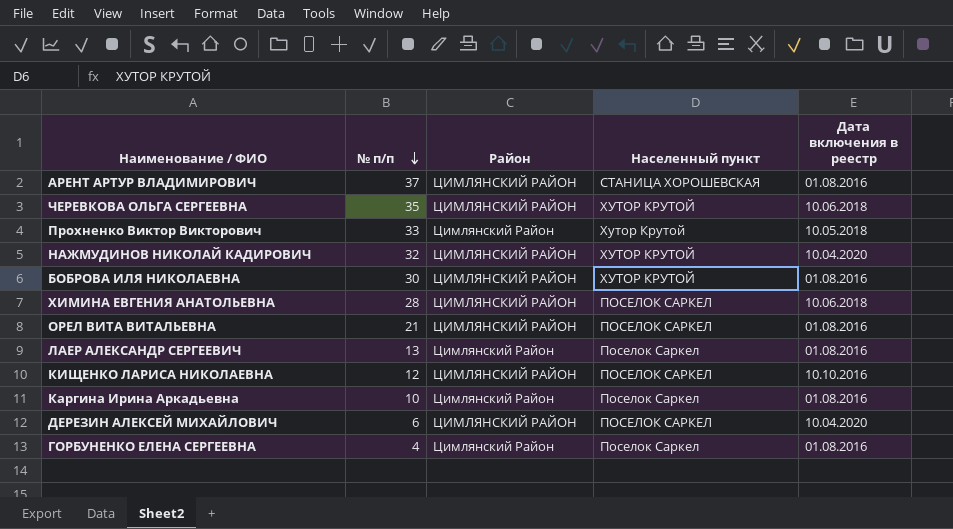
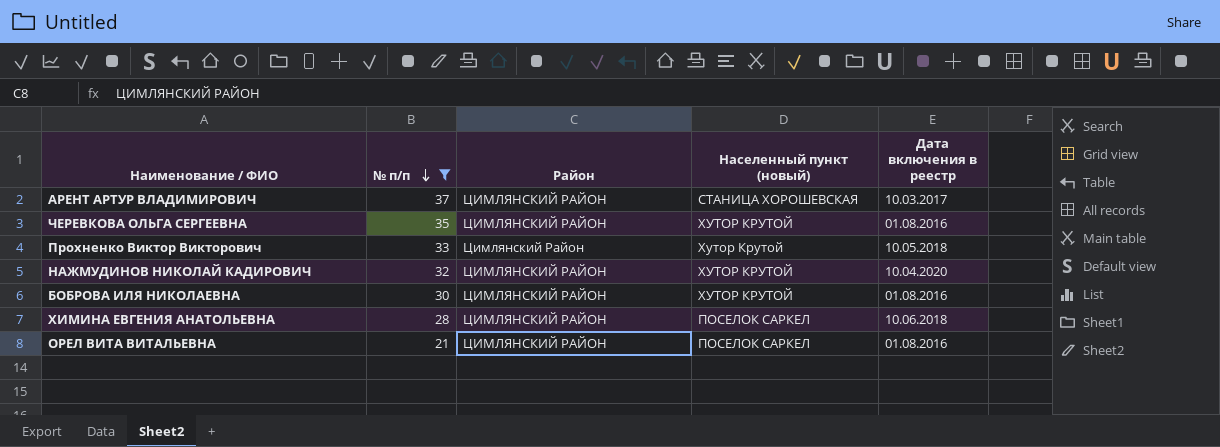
filter: none -> № п/п >= 21
column name: Населенный пункт -> Населенный пункт (новый)
АРЕНТ АРТУР ВЛАДИМИРОВИЧ | Дата включения в реестр: 01.08.2016 -> 10.03.2017
ЧЕРЕВКОВА ОЛЬГА СЕРГЕЕВНА | Дата включения в реестр: 10.06.2018 -> 01.08.2016

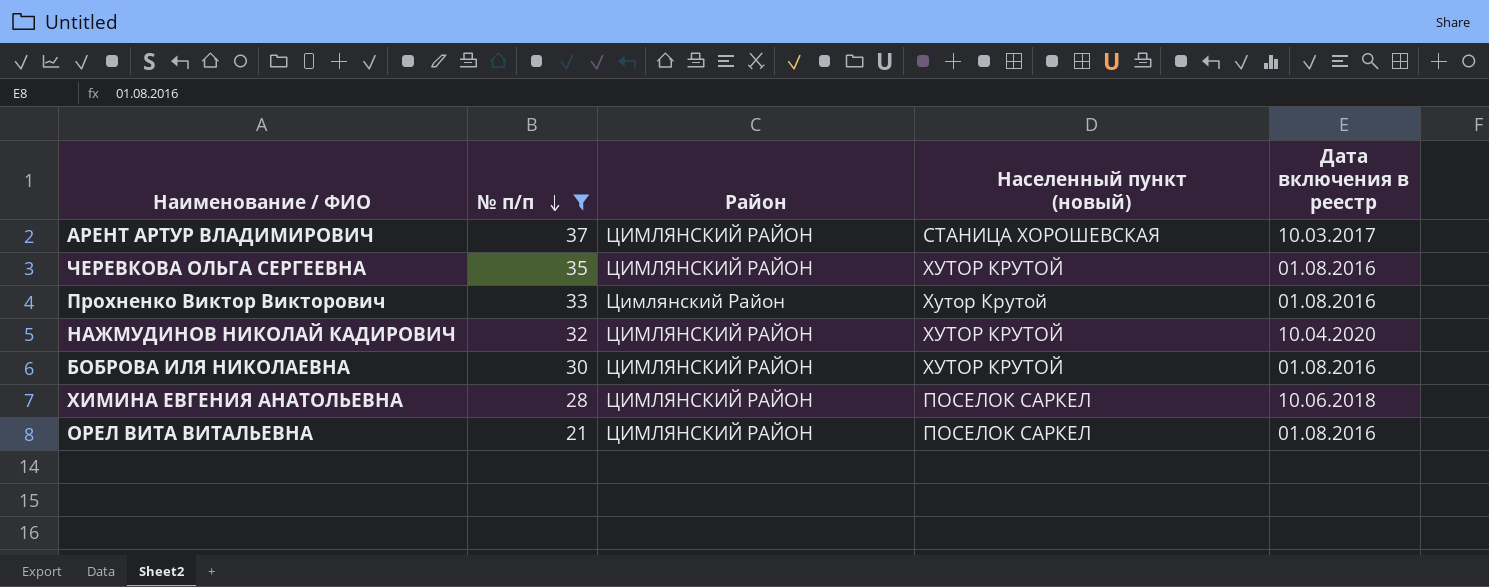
Прохненко Виктор Викторович | Дата включения в реестр: 10.05.2018 -> 01.08.2016

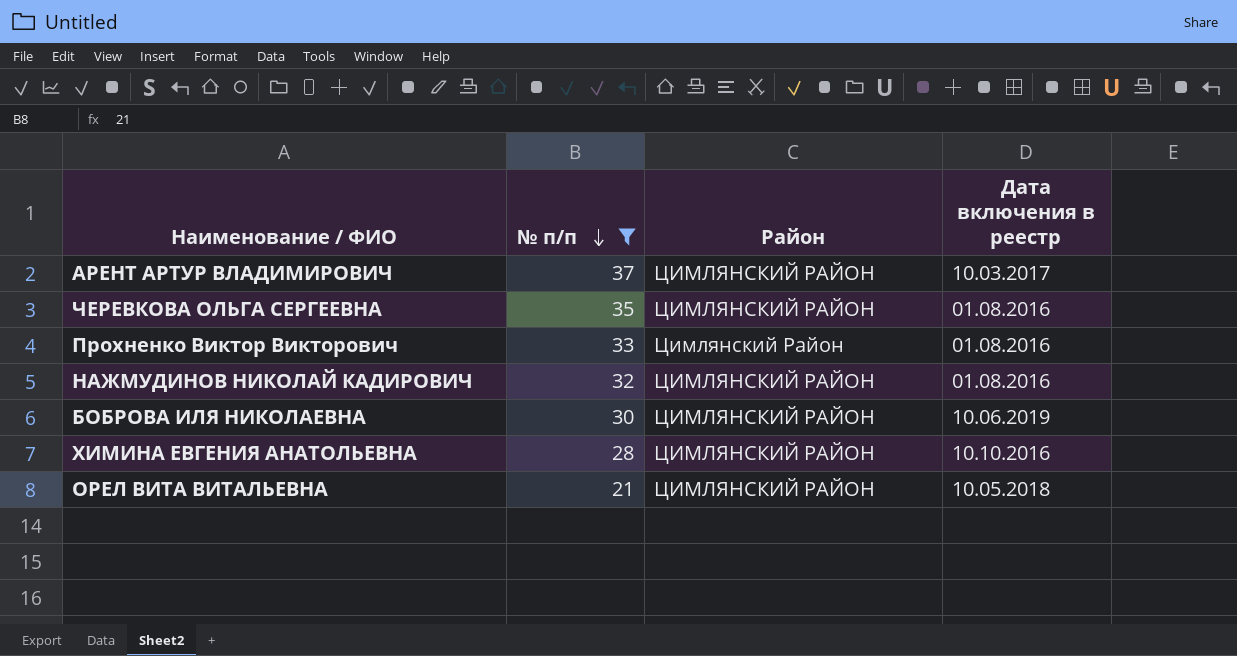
column Населенный пункт (новый) | position: 4 -> none
НАЖМУДИНОВ НИКОЛАЙ КАДИРОВИЧ | Дата включения в реестр: 10.04.2020 -> 01.08.2016
БОБРОВА ИЛЯ НИКОЛАЕВНА | Дата включения в реестр: 01.08.2016 -> 10.06.2019
ХИМИНА ЕВГЕНИЯ АНАТОЛЬЕВНА | Дата включения в реестр: 10.06.2018 -> 10.10.2016
ОРЕЛ ВИТА ВИТАЛЬЕВНА | Дата включения в реестр: 01.08.2016 -> 10.05.2018

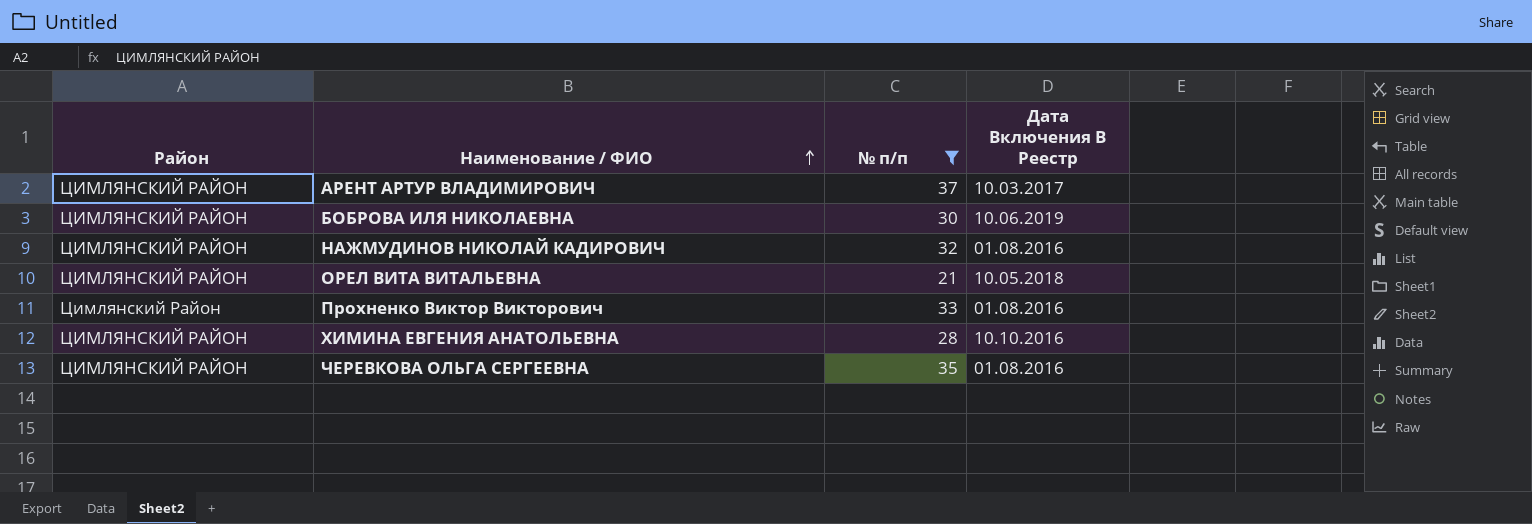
row order: № п/п descending -> Наименование / ФИО ascending
column Район | position: 3 -> 1
column name: Дата включения в реестр -> Дата Включения В Реестр

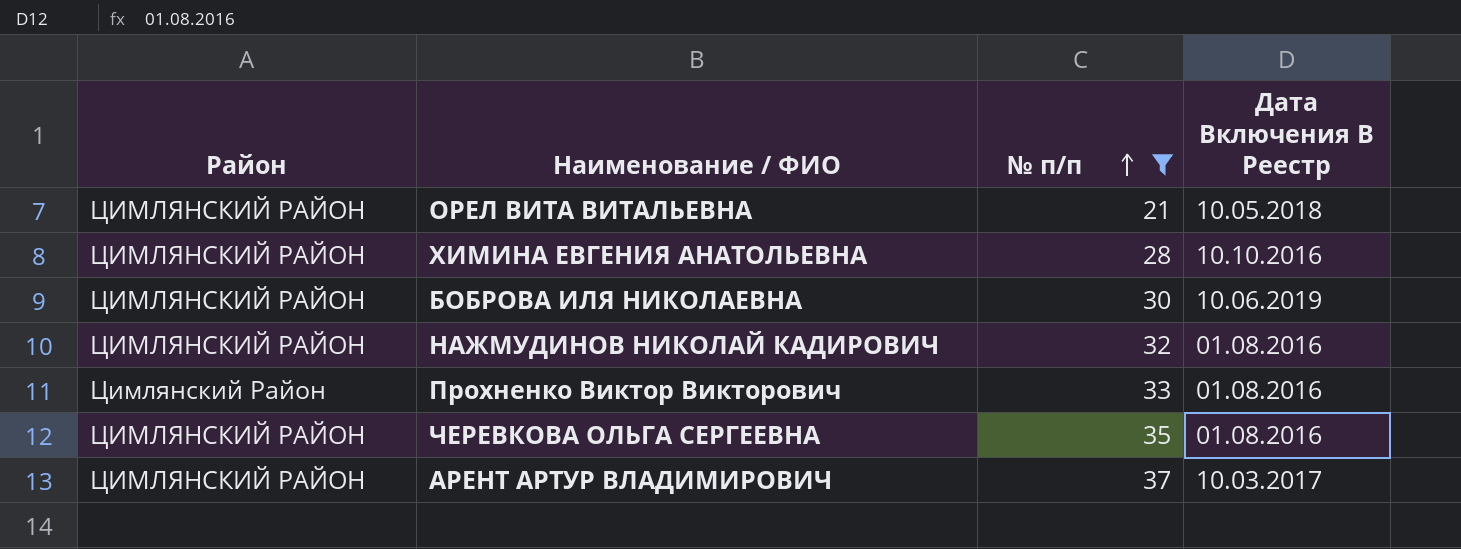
row order: Наименование / ФИО ascending -> № п/п ascending

